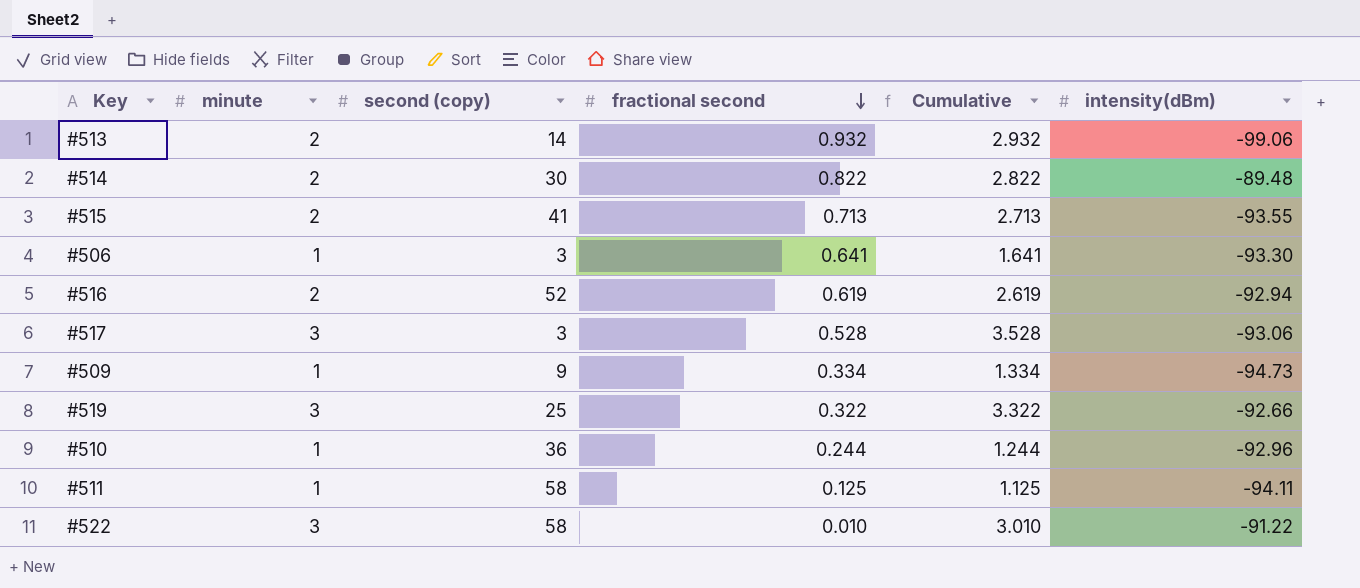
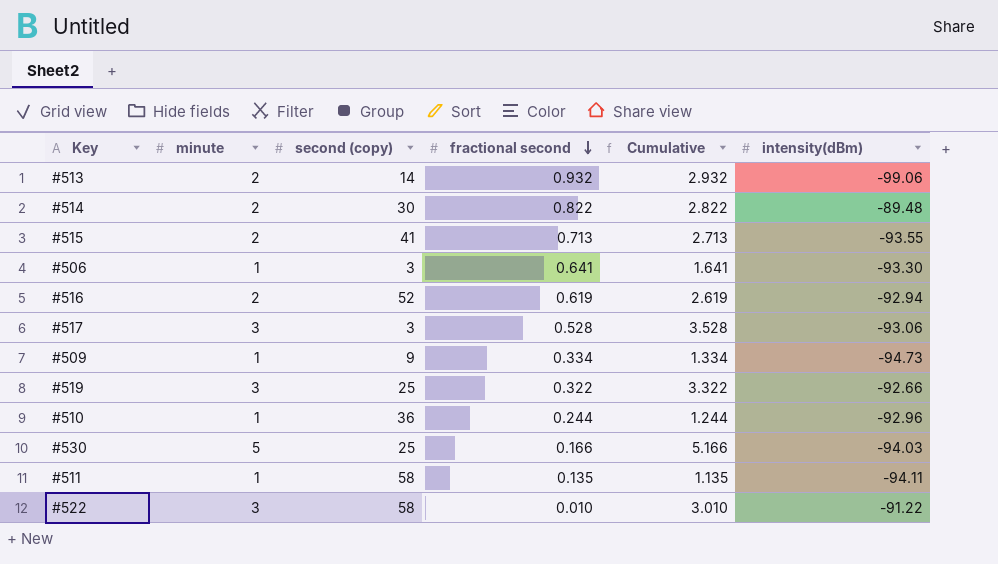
row #530: none -> 5 | 25 | 0.166 | 5.166 | -94.03
#511 | fractional second: 0.125 -> 0.135
#511 | Cumulative: 1.125 -> 1.135

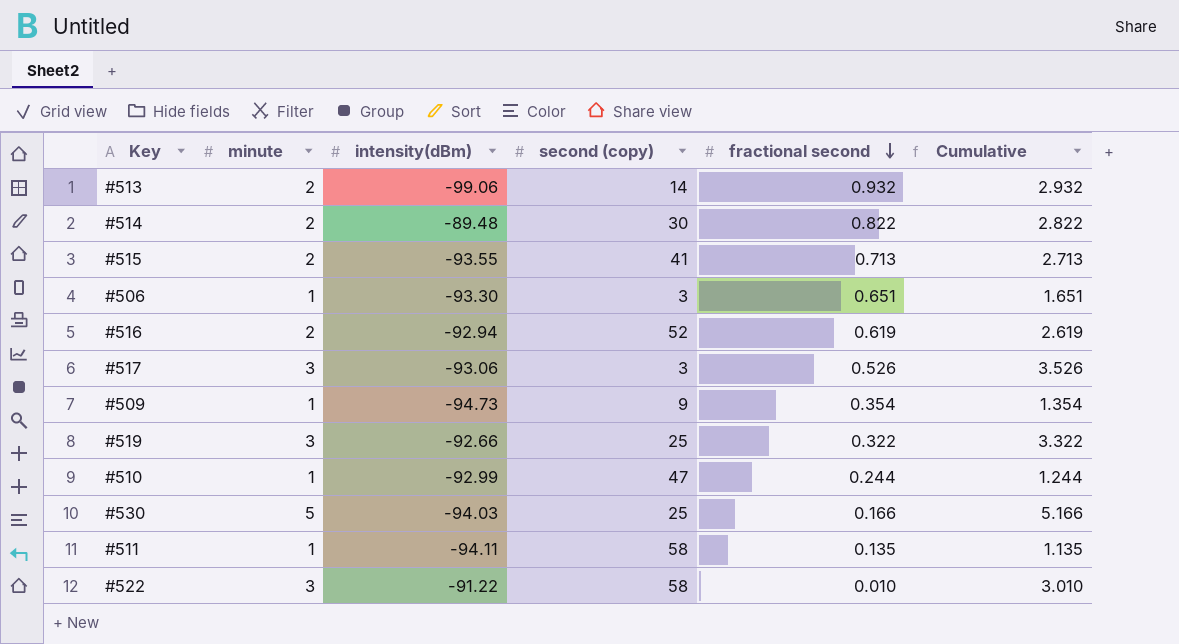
column intensity(dBm) | position: 6 -> 3
#506 | fractional second: 0.641 -> 0.651
#506 | Cumulative: 1.641 -> 1.651
#517 | fractional second: 0.528 -> 0.526
#517 | Cumulative: 3.528 -> 3.526
#509 | fractional second: 0.334 -> 0.354
#509 | Cumulative: 1.334 -> 1.354
#510 | intensity(dBm): -92.96 -> -92.99
#510 | second (copy): 36 -> 47

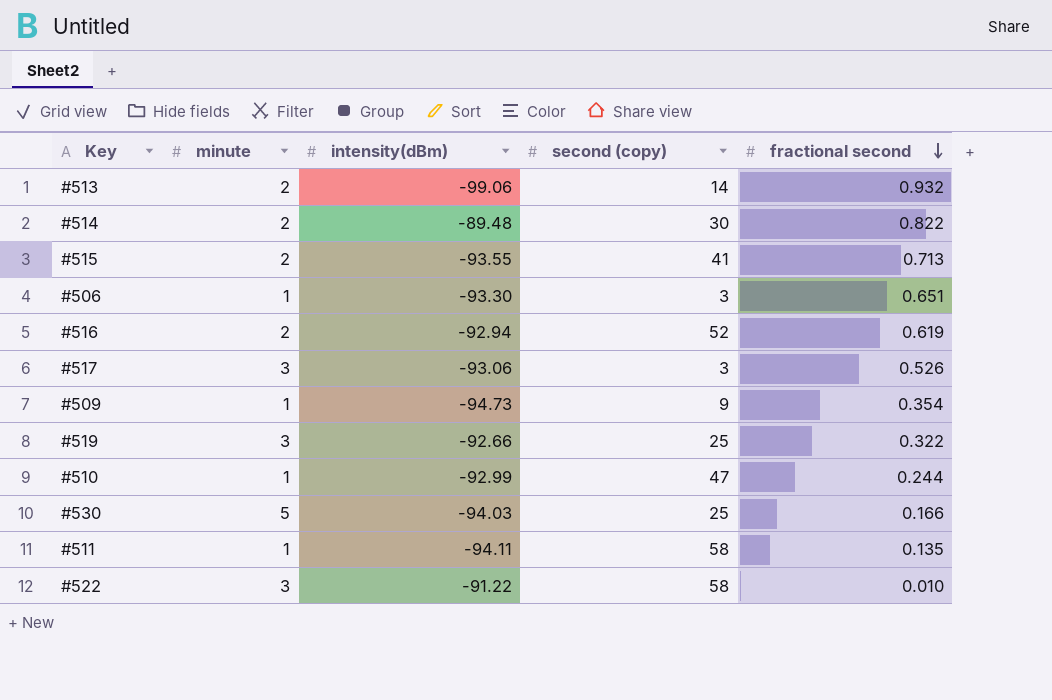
column Cumulative | formula: [minute] + [fractional second] -> none

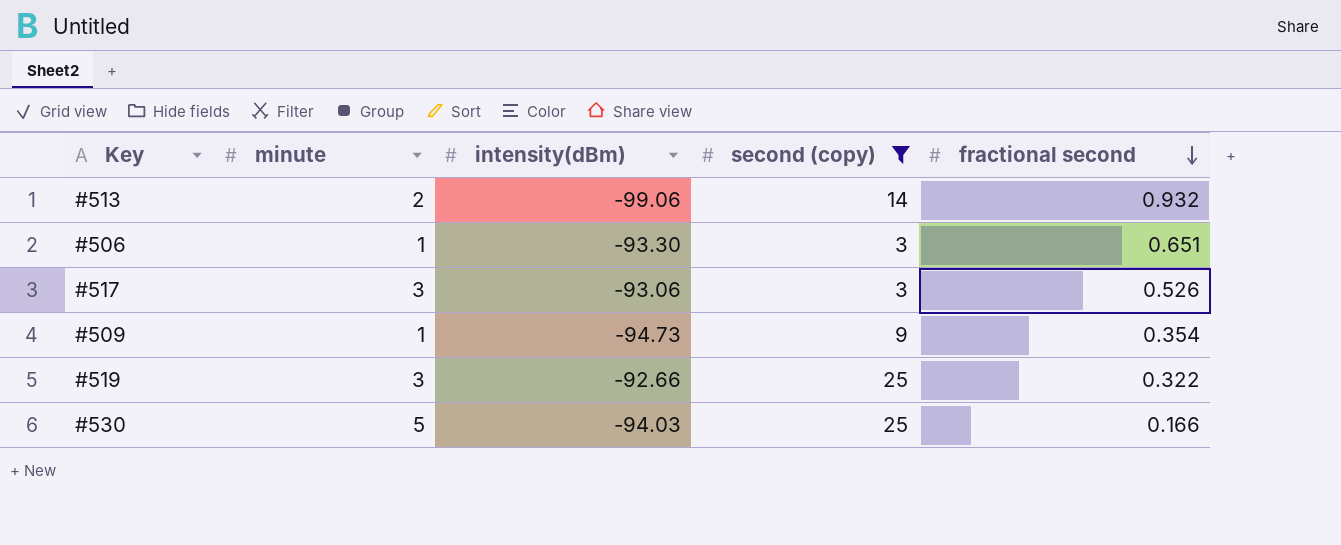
filter: none -> second (copy) <= 25

